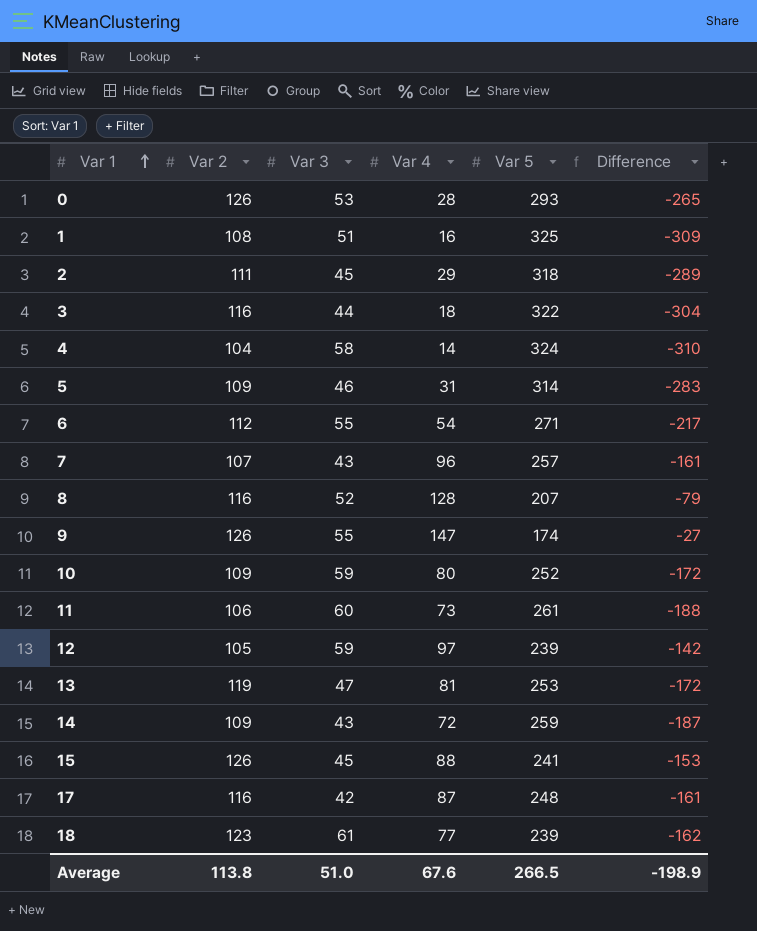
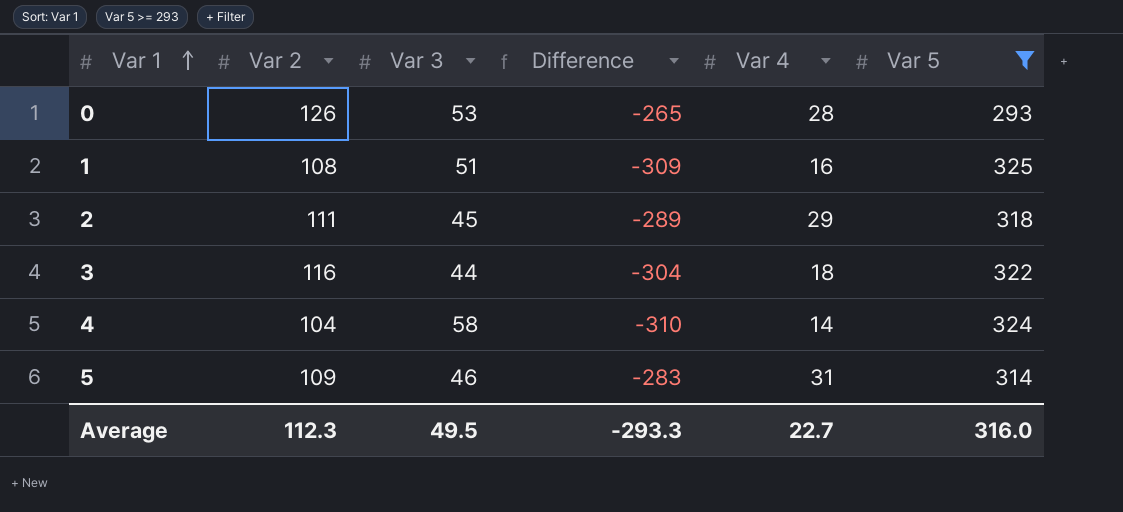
filter: none -> Var 5 >= 293
column Difference | position: 6 -> 4
Average | Var 2: 113.8 -> 112.3
Average | Var 3: 51.0 -> 49.5
Average | Difference: -198.9 -> -293.3
Average | Var 4: 67.6 -> 22.7
Average | Var 5: 266.5 -> 316.0

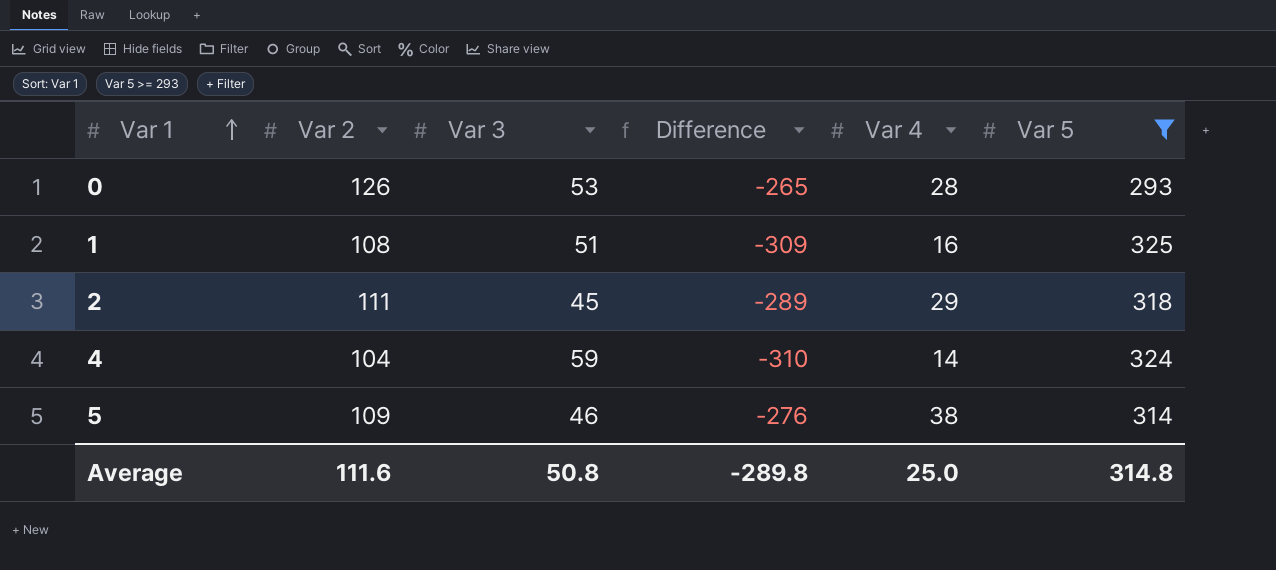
row 3: 116 | 44 | -304 | 18 | 322 -> none
4 | Var 3: 58 -> 59
5 | Difference: -283 -> -276
5 | Var 4: 31 -> 38
Average | Var 2: 112.3 -> 111.6
Average | Var 3: 49.5 -> 50.8
Average | Difference: -293.3 -> -289.8
Average | Var 4: 22.7 -> 25.0
Average | Var 5: 316.0 -> 314.8

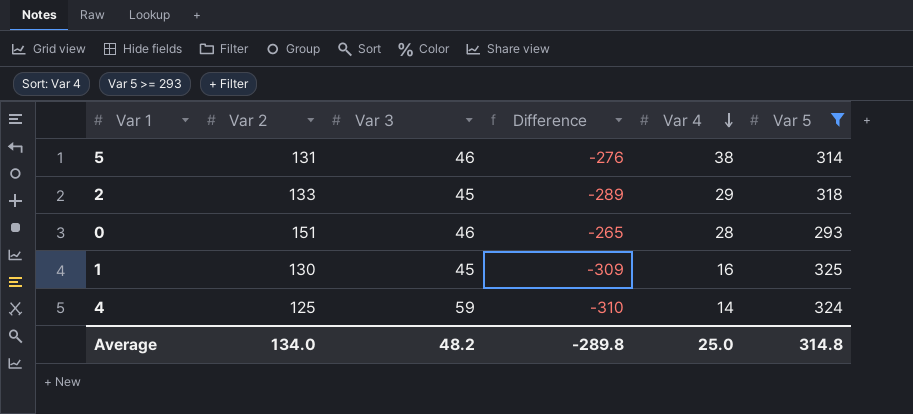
row order: Var 1 ascending -> Var 4 descending
5 | Var 2: 109 -> 131
2 | Var 2: 111 -> 133
0 | Var 2: 126 -> 151
0 | Var 3: 53 -> 46
1 | Var 2: 108 -> 130
1 | Var 3: 51 -> 45
4 | Var 2: 104 -> 125
Average | Var 2: 111.6 -> 134.0
Average | Var 3: 50.8 -> 48.2

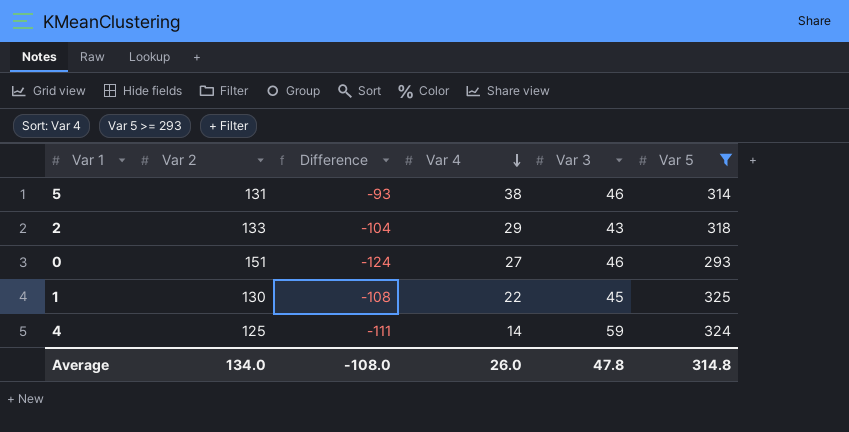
column Difference | formula: [Var 4] - [Var 5] -> [Var 4] - [Var 2]
column Var 3 | position: 3 -> 5
2 | Var 3: 45 -> 43
0 | Var 4: 28 -> 27
1 | Var 4: 16 -> 22
Average | Difference: -289.8 -> -108.0
Average | Var 4: 25.0 -> 26.0
Average | Var 3: 48.2 -> 47.8

